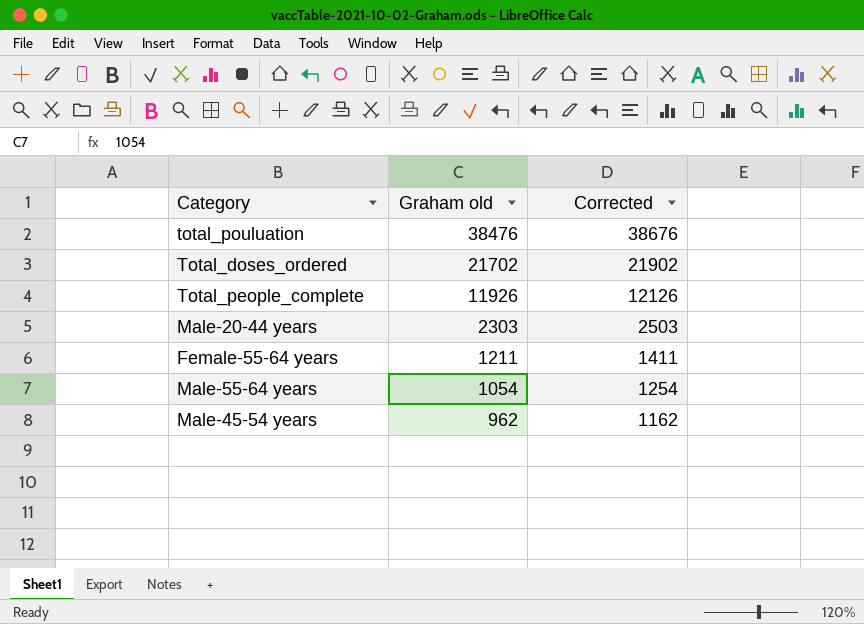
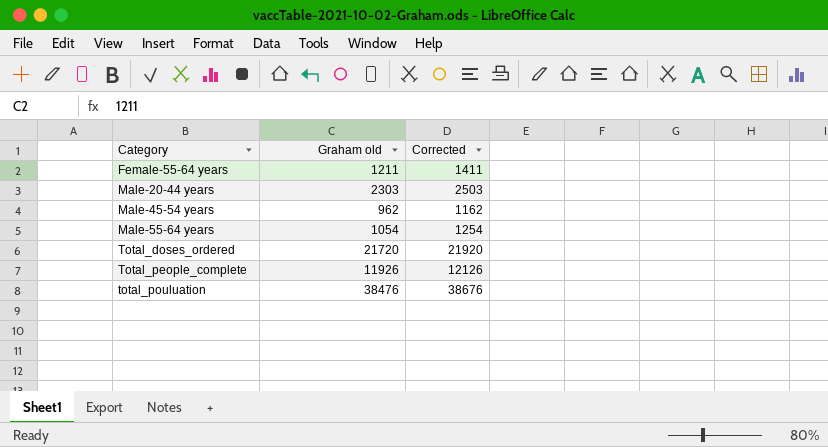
row order: Graham old descending -> Category ascending
Total_doses_ordered | Graham old: 21702 -> 21720
Total_doses_ordered | Corrected: 21902 -> 21920

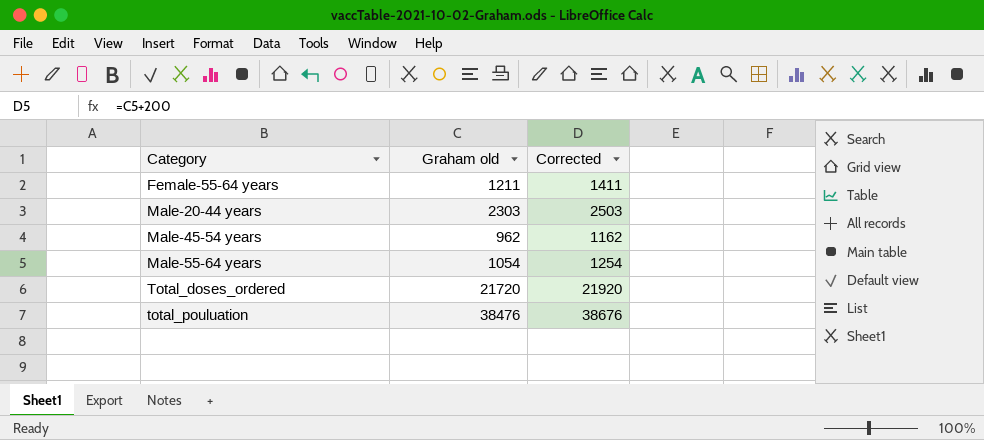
row Total_people_complete: 11926 | 12126 -> none

